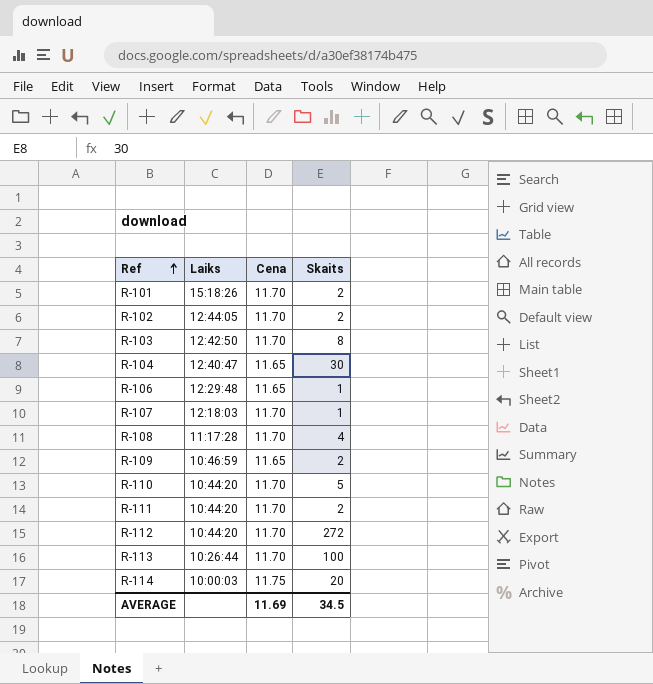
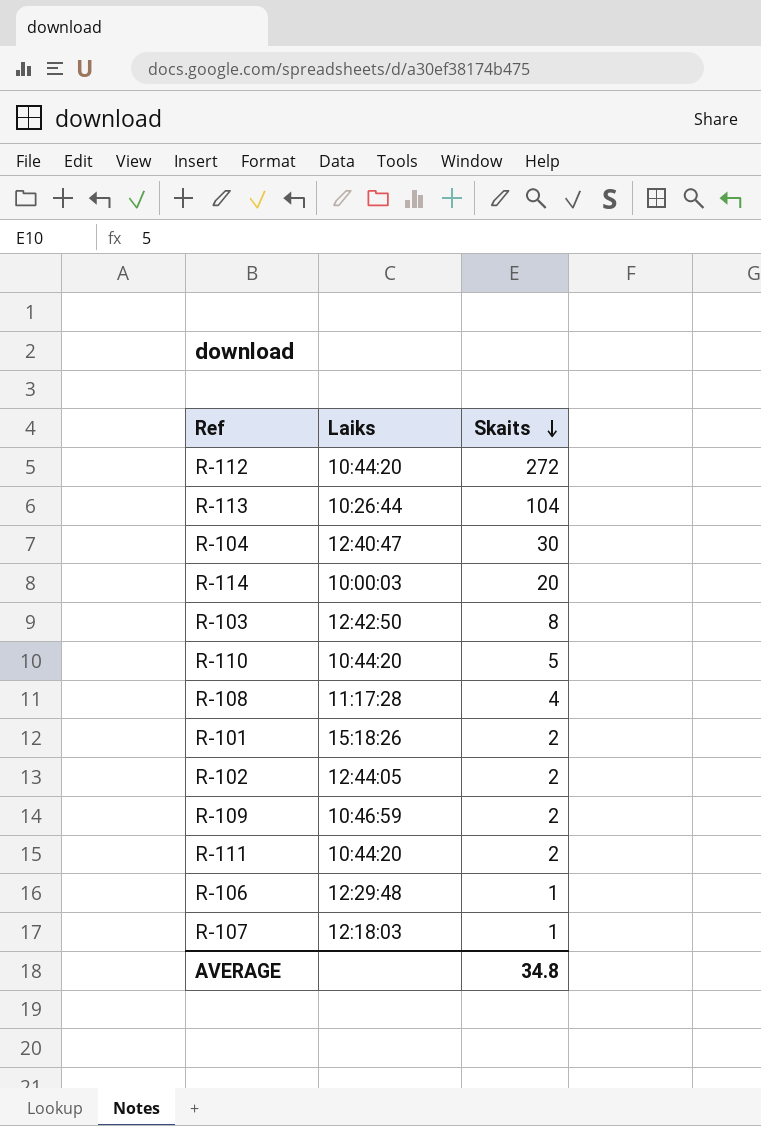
row order: Ref ascending -> Skaits descending
column Cena | position: 3 -> none
R-113 | Skaits: 100 -> 104
AVERAGE | Skaits: 34.5 -> 34.8

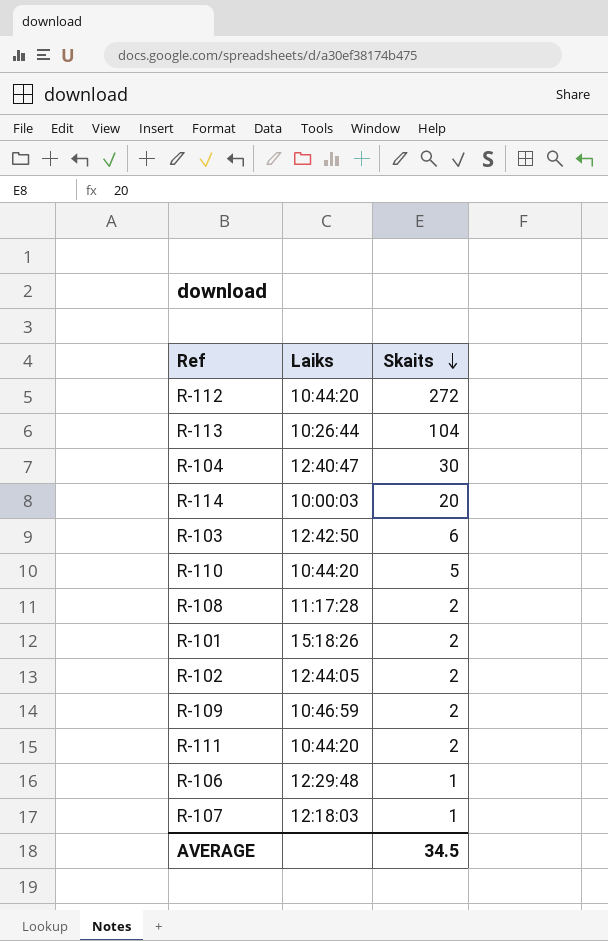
R-103 | Skaits: 8 -> 6
R-108 | Skaits: 4 -> 2
AVERAGE | Skaits: 34.8 -> 34.5

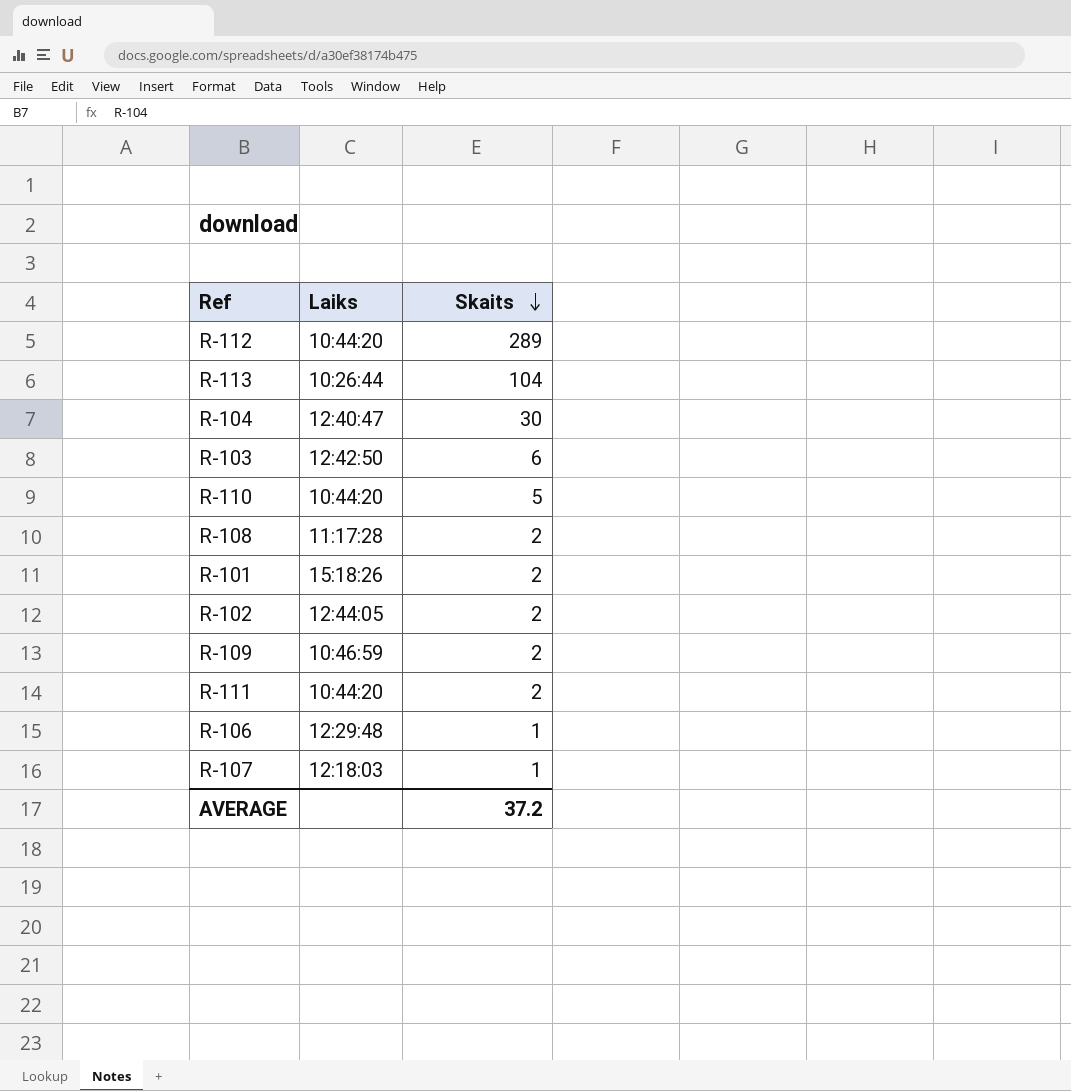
row R-114: 10:00:03 | 20 -> none
R-112 | Skaits: 272 -> 289
AVERAGE | Skaits: 34.5 -> 37.2

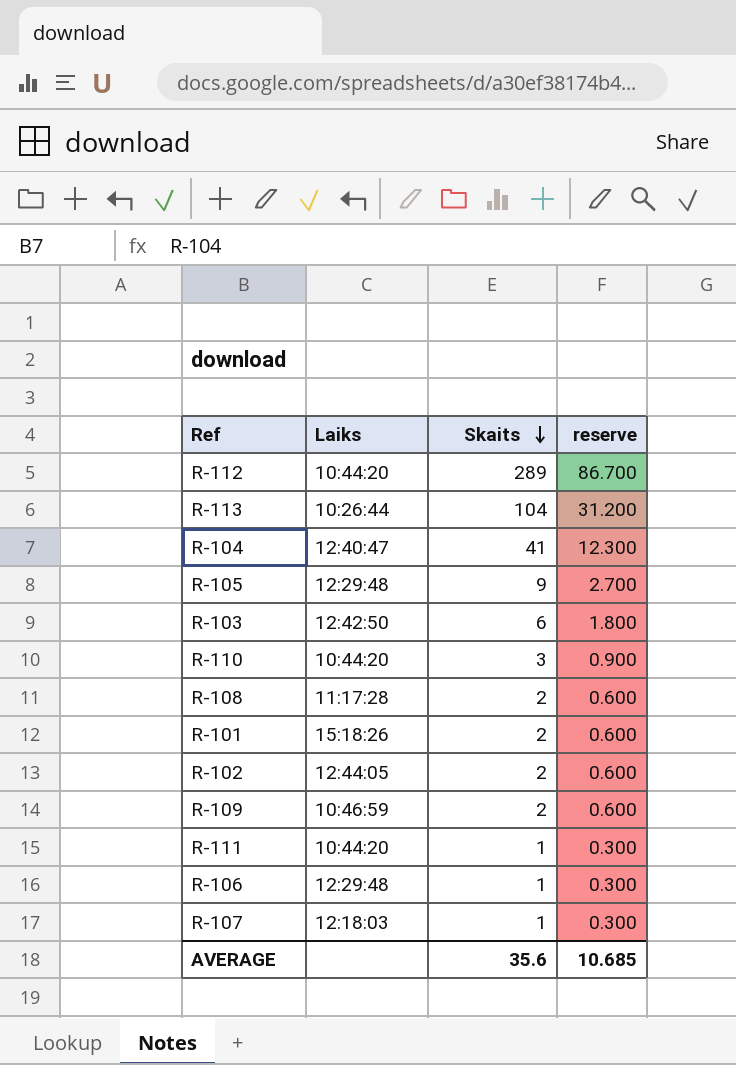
column reserve | formula: none -> [Skaits] * 0.3
R-104 | Skaits: 30 -> 41
row R-105: none -> 12:29:48 | 9 | 2.700
R-110 | Skaits: 5 -> 3
R-111 | Skaits: 2 -> 1
AVERAGE | Skaits: 37.2 -> 35.6

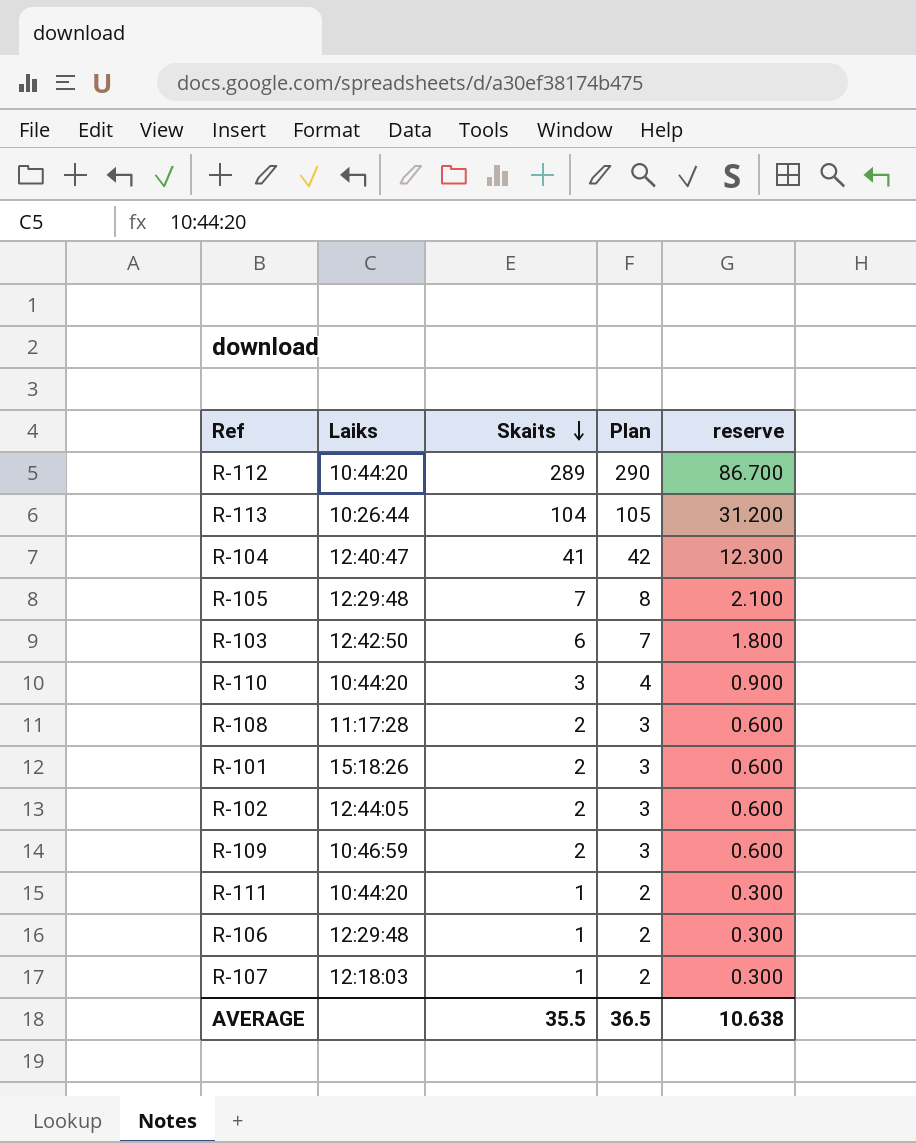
column Plan | formula: none -> [Skaits] + 1
R-105 | Skaits: 9 -> 7
R-105 | reserve: 2.700 -> 2.100
AVERAGE | Skaits: 35.6 -> 35.5
AVERAGE | reserve: 10.685 -> 10.638

